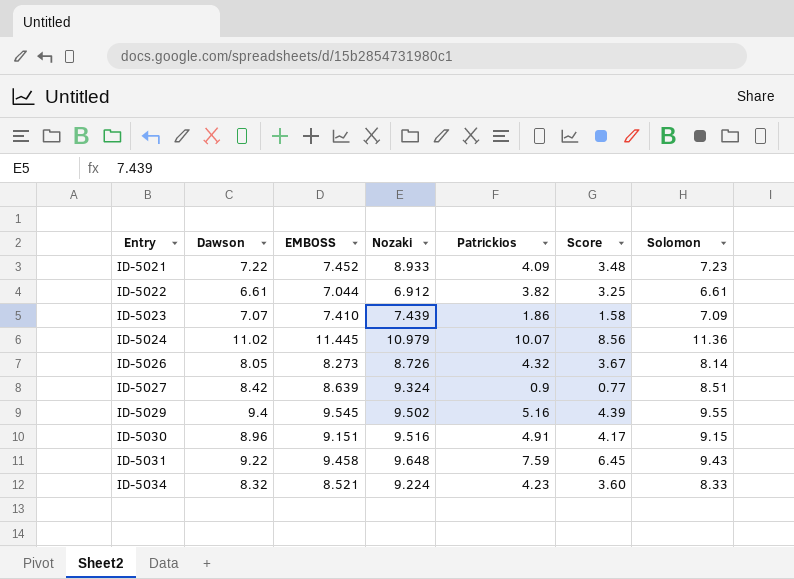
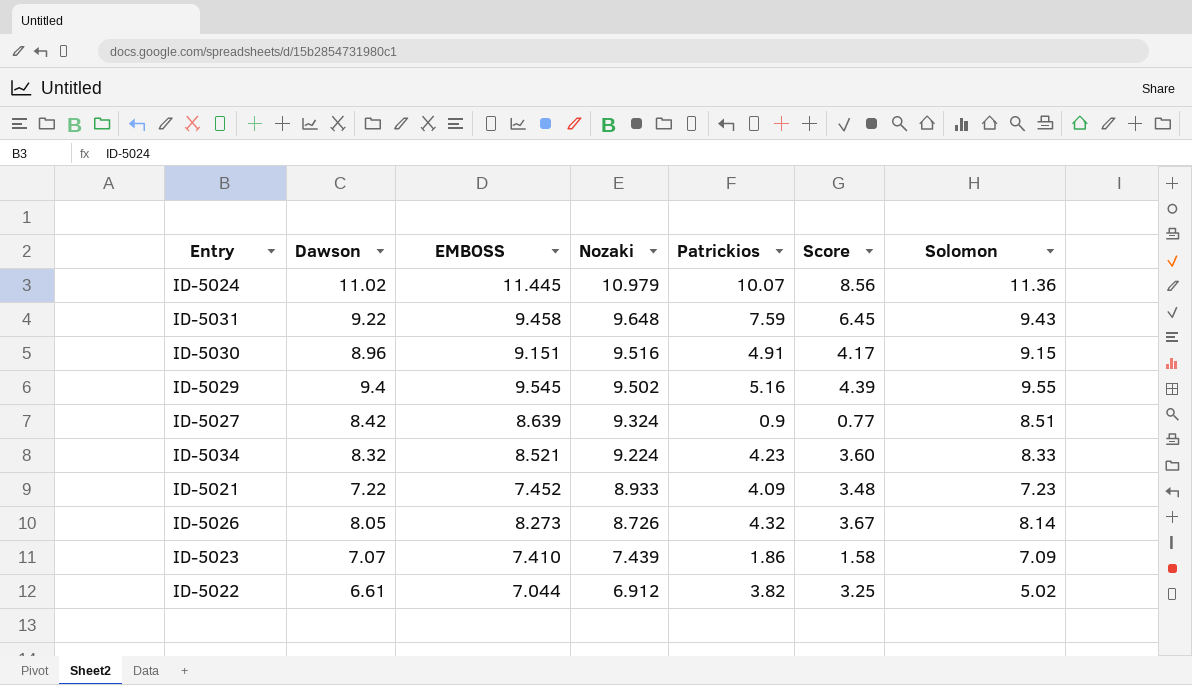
row order: Entry ascending -> Nozaki descending
ID-5022 | Solomon: 6.61 -> 5.02

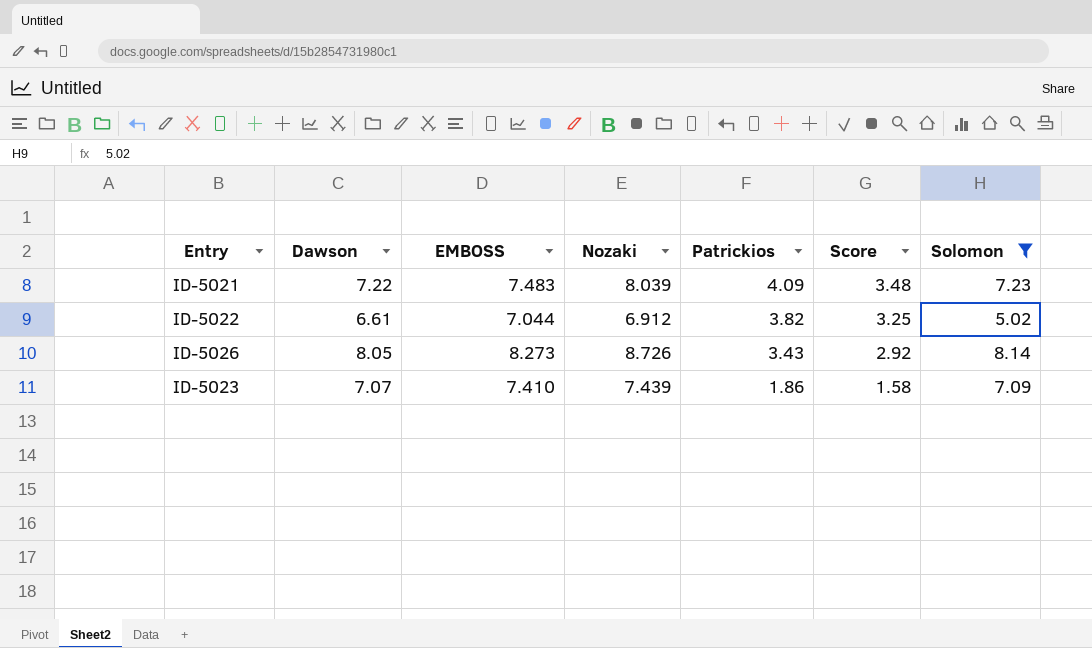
filter: none -> Solomon <= 8.14
row order: Nozaki descending -> Patrickios descending
ID-5021 | EMBOSS: 7.452 -> 7.483
ID-5021 | Nozaki: 8.933 -> 8.039
ID-5026 | Patrickios: 4.32 -> 3.43
ID-5026 | Score: 3.67 -> 2.92

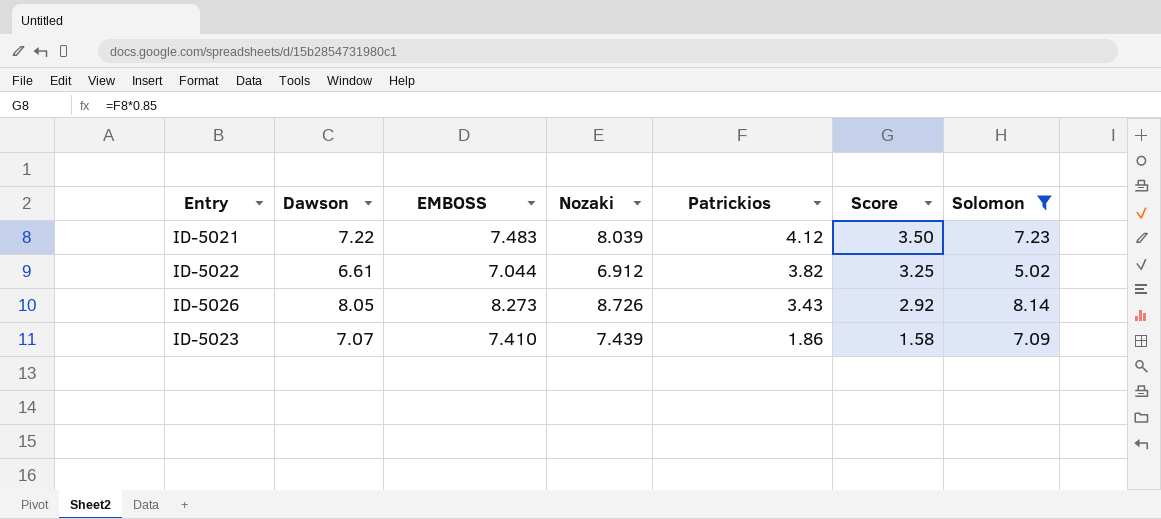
ID-5021 | Patrickios: 4.09 -> 4.12
ID-5021 | Score: 3.48 -> 3.50

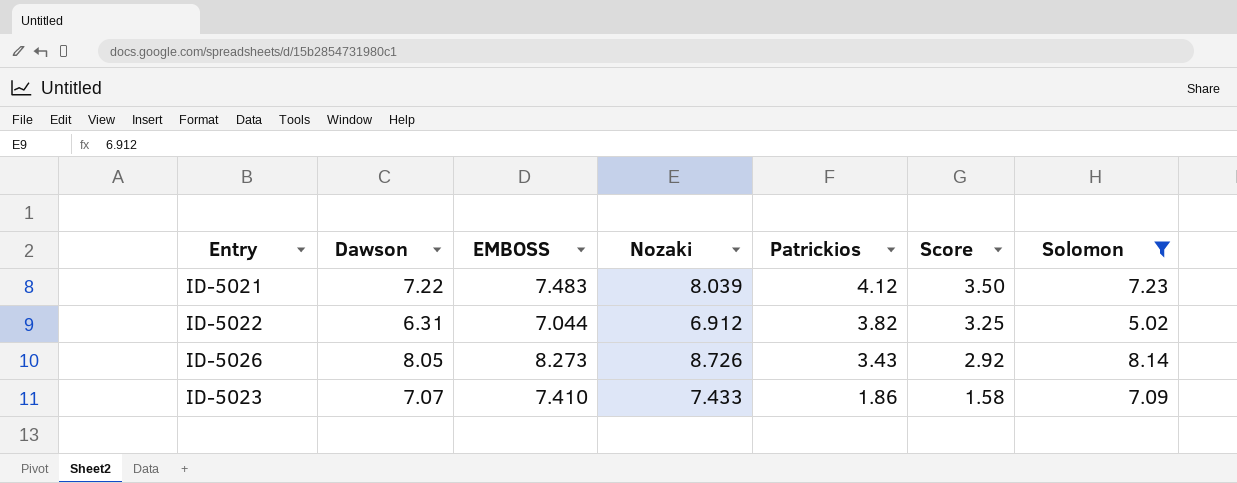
ID-5022 | Dawson: 6.61 -> 6.31
ID-5023 | Nozaki: 7.439 -> 7.433

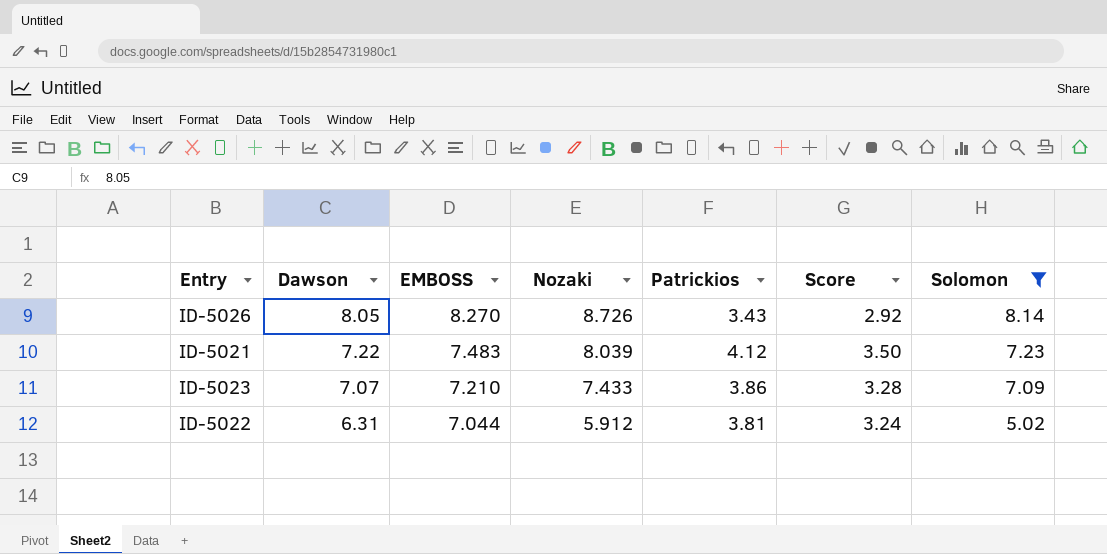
row order: Patrickios descending -> Dawson descending
ID-5026 | EMBOSS: 8.273 -> 8.270
ID-5023 | EMBOSS: 7.410 -> 7.210
ID-5023 | Patrickios: 1.86 -> 3.86
ID-5023 | Score: 1.58 -> 3.28
ID-5022 | Nozaki: 6.912 -> 5.912
ID-5022 | Patrickios: 3.82 -> 3.81
ID-5022 | Score: 3.25 -> 3.24

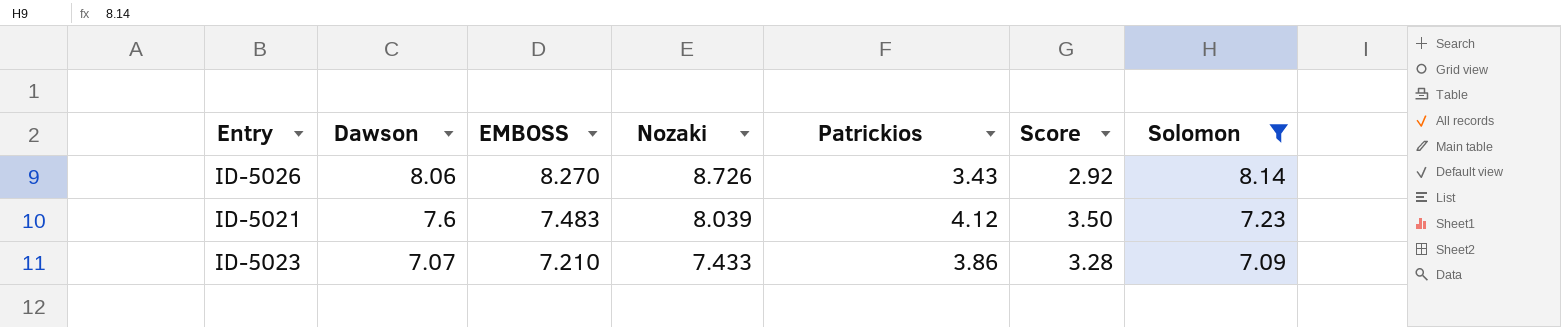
row ID-5022: 6.31 | 7.044 | 5.912 | 3.81 | 3.24 | 5.02 -> none
ID-5026 | Dawson: 8.05 -> 8.06
ID-5021 | Dawson: 7.22 -> 7.6

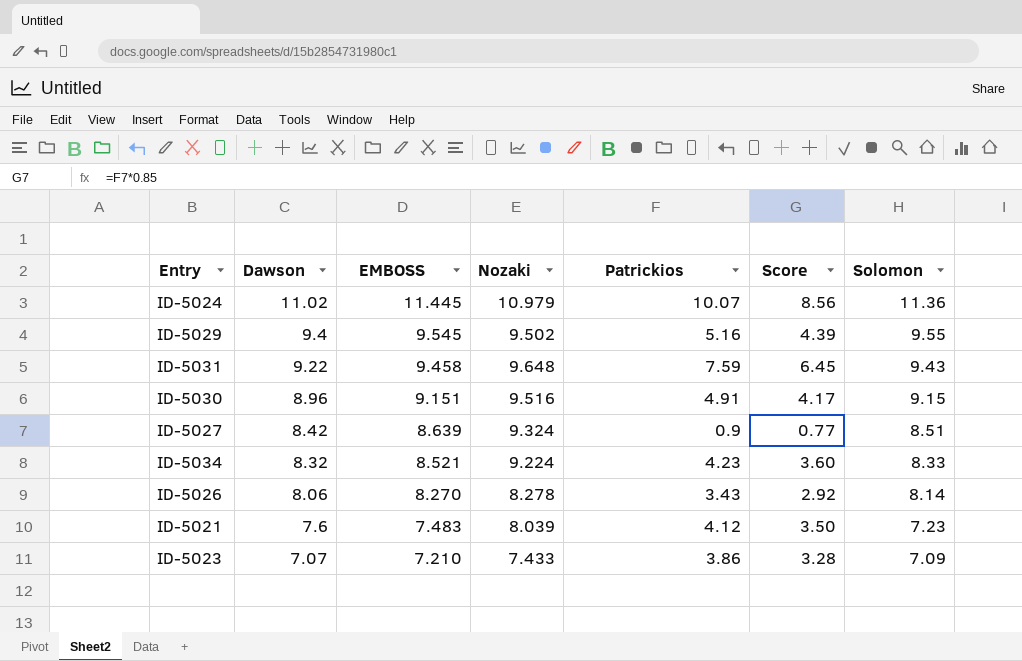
filter: Solomon <= 8.14 -> none
ID-5026 | Nozaki: 8.726 -> 8.278

